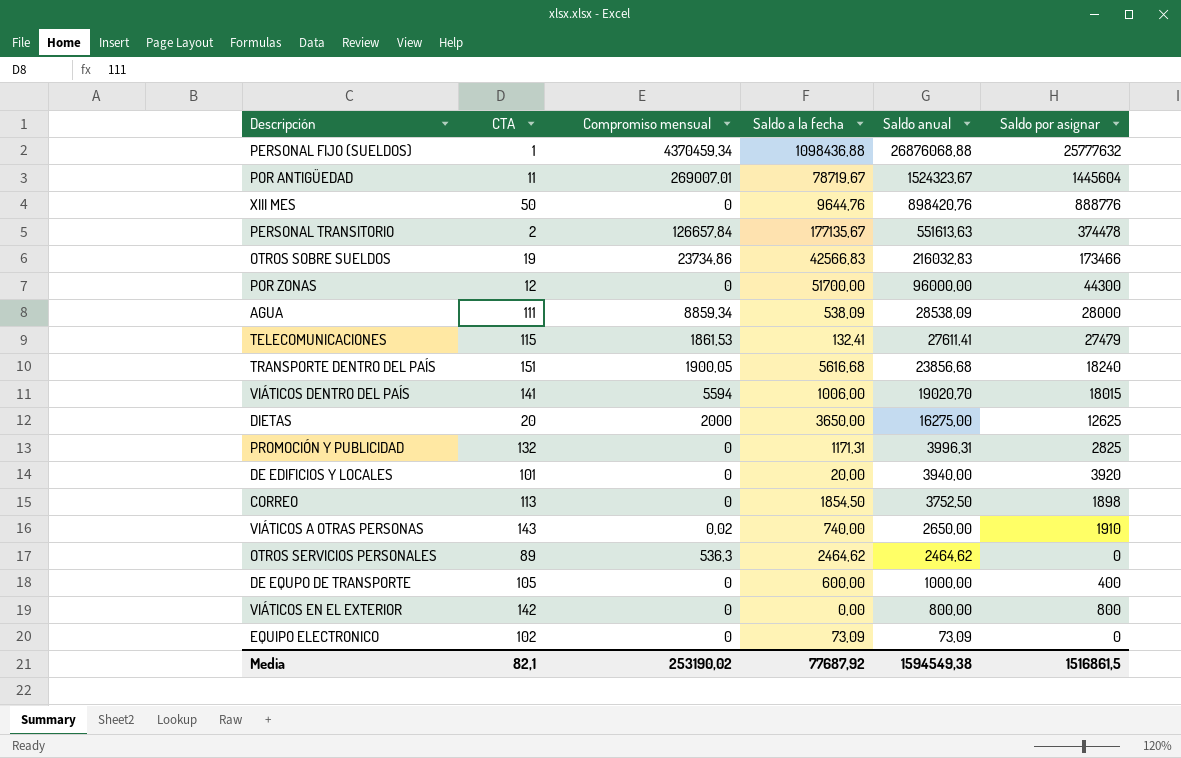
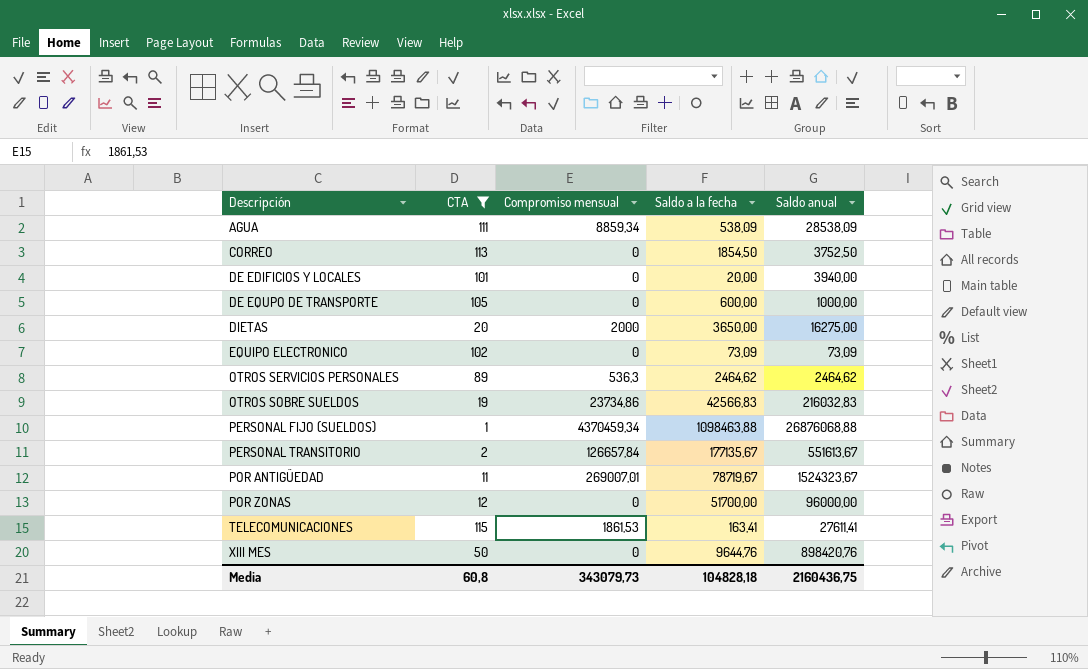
filter: none -> CTA <= 115
row order: Saldo anual descending -> Descripción ascending
column Saldo por asignar | formula: [Saldo anual] - [Saldo a la fecha] -> none
PERSONAL FIJO (SUELDOS) | Saldo a la fecha: 1098436,88 -> 1098463,88
PERSONAL TRANSITORIO | Saldo anual: 551613,63 -> 551613,67
TELECOMUNICACIONES | Saldo a la fecha: 132,41 -> 163,41
Media | CTA: 82,1 -> 60,8
Media | Compromiso mensual: 253190,02 -> 343079,73
Media | Saldo a la fecha: 77687,92 -> 104828,18
Media | Saldo anual: 1594549,38 -> 2160436,75

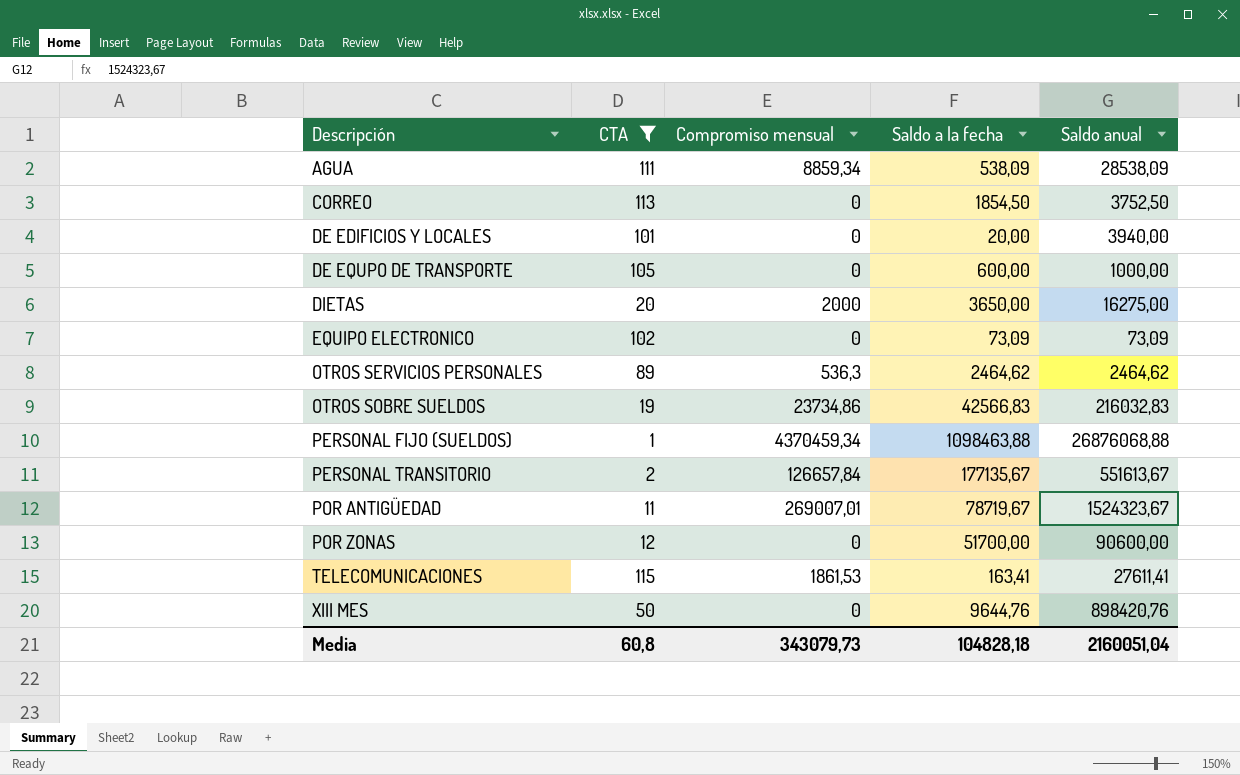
POR ZONAS | Saldo anual: 96000,00 -> 90600,00
Media | Saldo anual: 2160436,75 -> 2160051,04

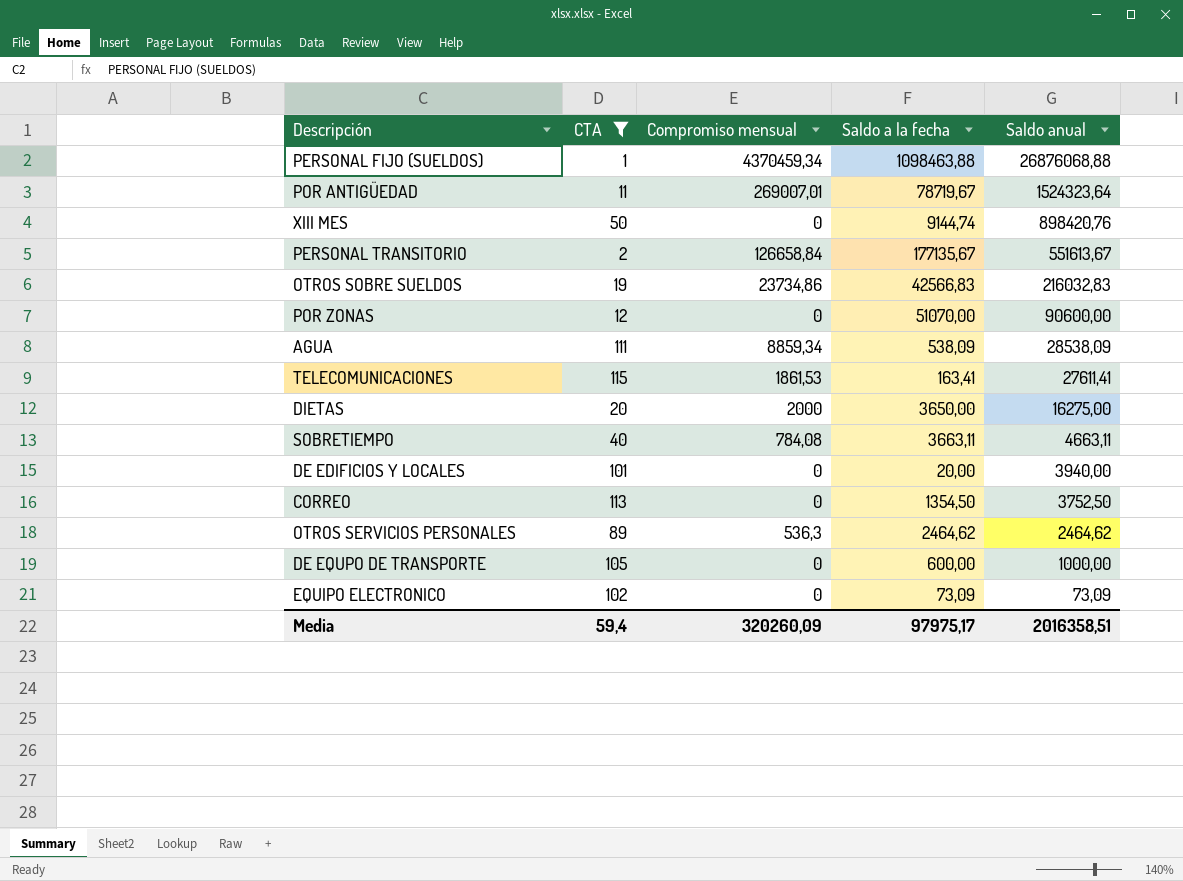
row order: Descripción ascending -> Saldo anual descending
POR ANTIGÜEDAD | Saldo anual: 1524323,67 -> 1524323,64
XIII MES | Saldo a la fecha: 9644,76 -> 9144,74
PERSONAL TRANSITORIO | Compromiso mensual: 126657,84 -> 126658,84
POR ZONAS | Saldo a la fecha: 51700,00 -> 51070,00
row SOBRETIEMPO: none -> 40 | 784,08 | 3663,11 | 4663,11
CORREO | Saldo a la fecha: 1854,50 -> 1354,50
Media | CTA: 60,8 -> 59,4
Media | Compromiso mensual: 343079,73 -> 320260,09
Media | Saldo a la fecha: 104828,18 -> 97975,17
Media | Saldo anual: 2160051,04 -> 2016358,51

